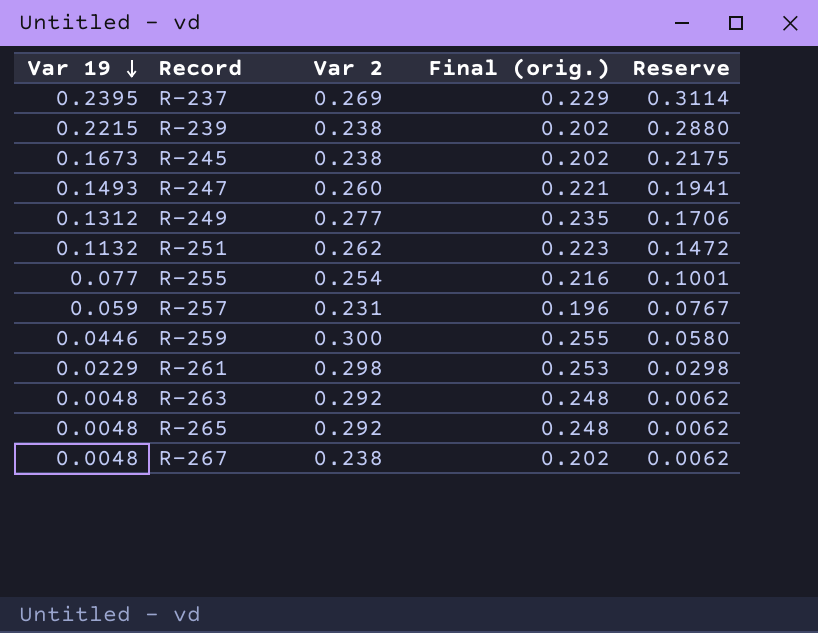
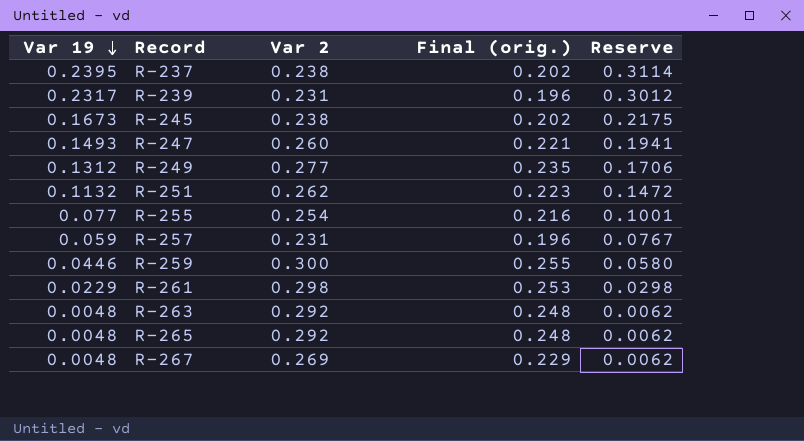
R-237 | Var 2: 0.269 -> 0.238
R-237 | Final (orig.): 0.229 -> 0.202
R-239 | Var 19: 0.2215 -> 0.2317
R-239 | Var 2: 0.238 -> 0.231
R-239 | Final (orig.): 0.202 -> 0.196
R-239 | Reserve: 0.2880 -> 0.3012
R-267 | Var 2: 0.238 -> 0.269
R-267 | Final (orig.): 0.202 -> 0.229

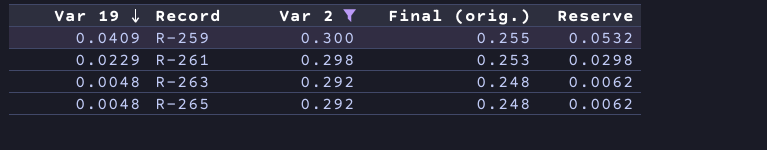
filter: none -> Var 2 >= 0.292
R-259 | Var 19: 0.0446 -> 0.0409
R-259 | Reserve: 0.0580 -> 0.0532

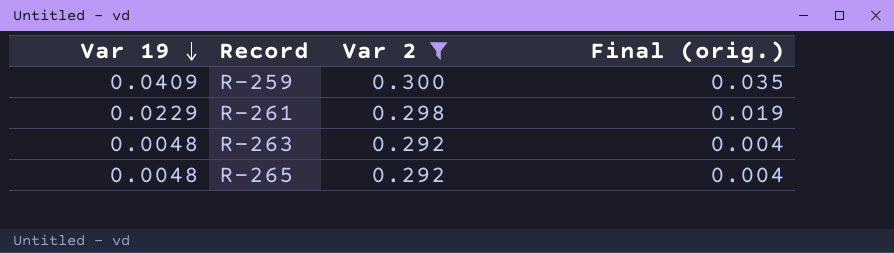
column Reserve | formula: [Var 19] * 1.3 -> none
column Final (orig.) | formula: [Var 2] * 0.85 -> [Var 19] * 0.85

